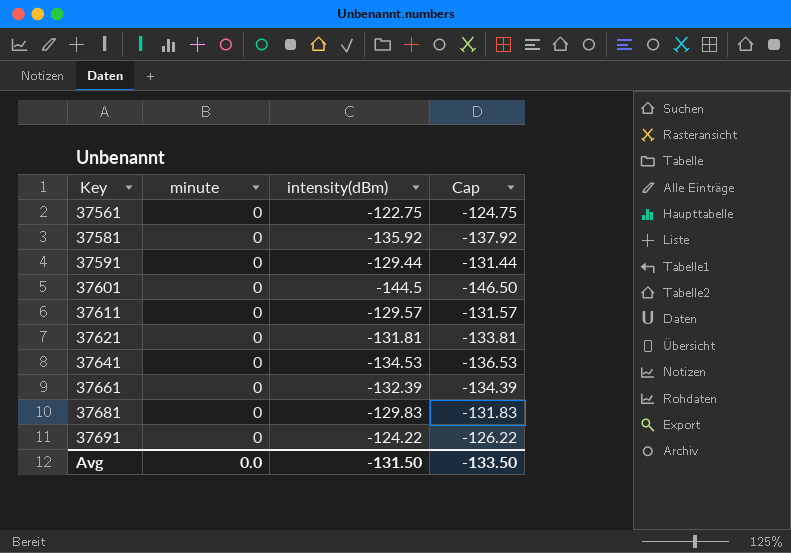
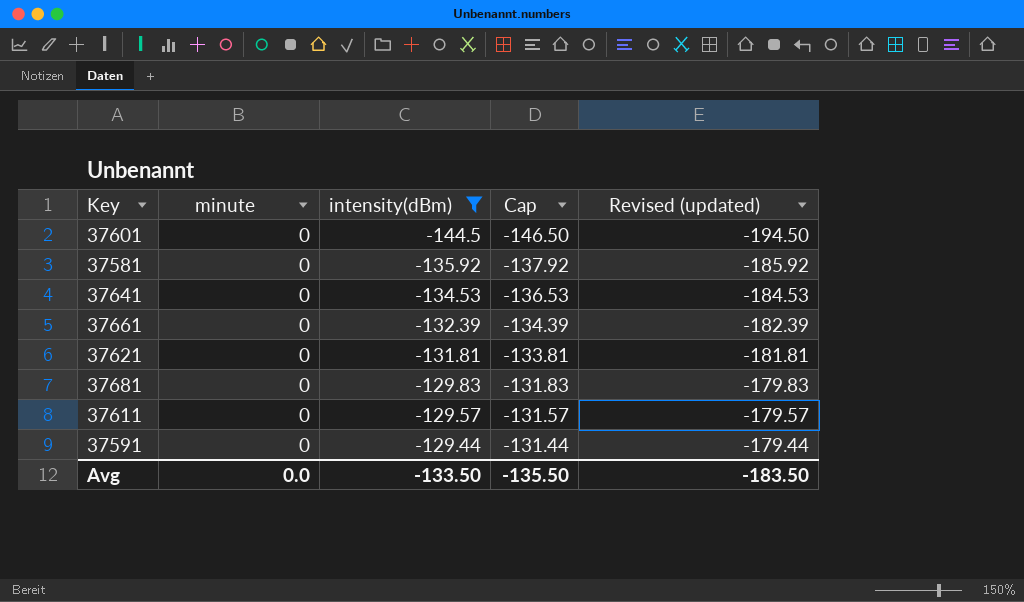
filter: none -> intensity(dBm) <= -129.44
row order: Key ascending -> intensity(dBm) ascending
column Revised (updated) | formula: none -> [intensity(dBm)] - 50
Avg | intensity(dBm): -131.50 -> -133.50
Avg | Cap: -133.50 -> -135.50

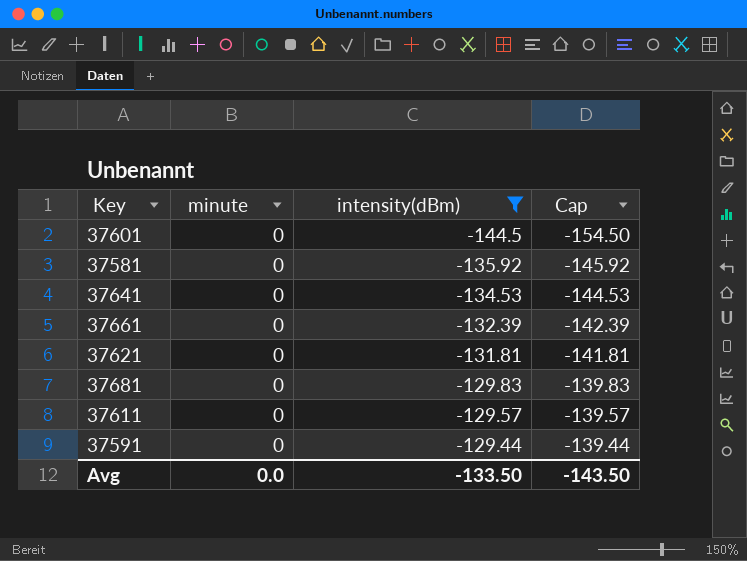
column Revised (updated) | formula: [intensity(dBm)] - 50 -> none
column Cap | formula: [intensity(dBm)] - 2 -> [intensity(dBm)] - 10
Avg | Cap: -135.50 -> -143.50

